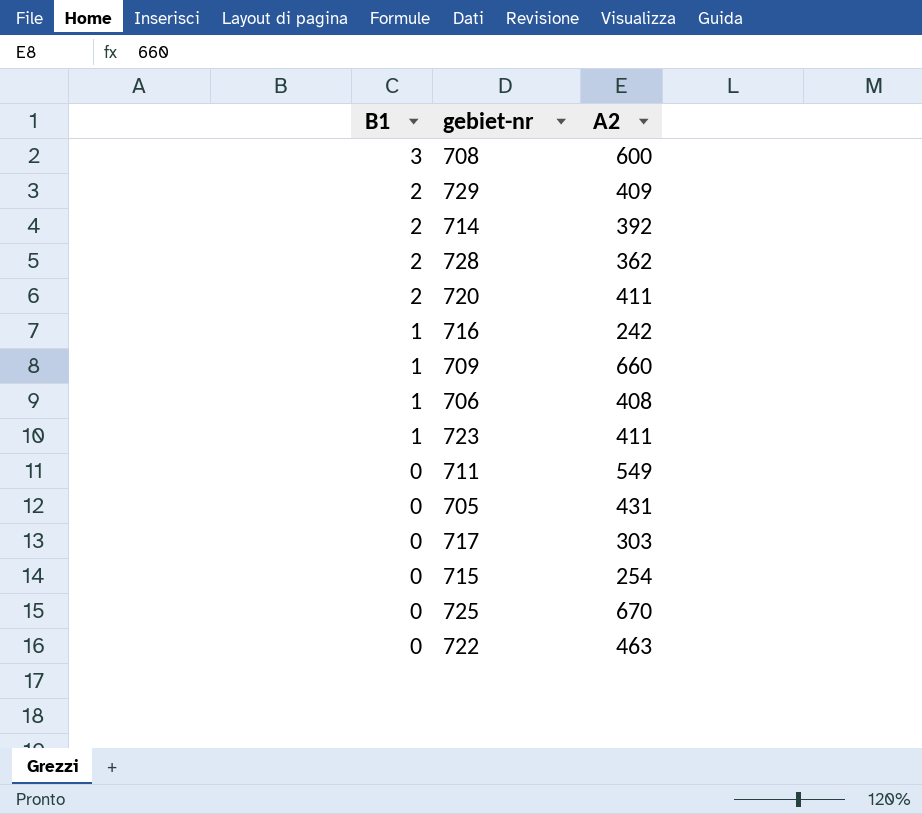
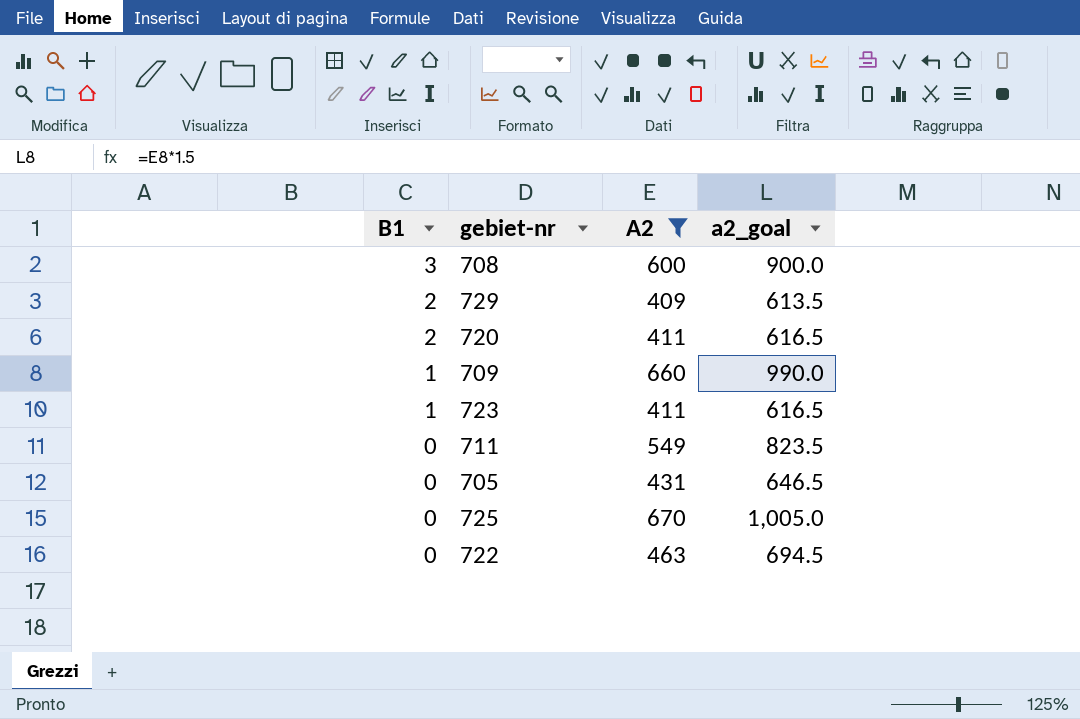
filter: none -> A2 >= 409
column a2_goal | formula: none -> [A2] * 1.5

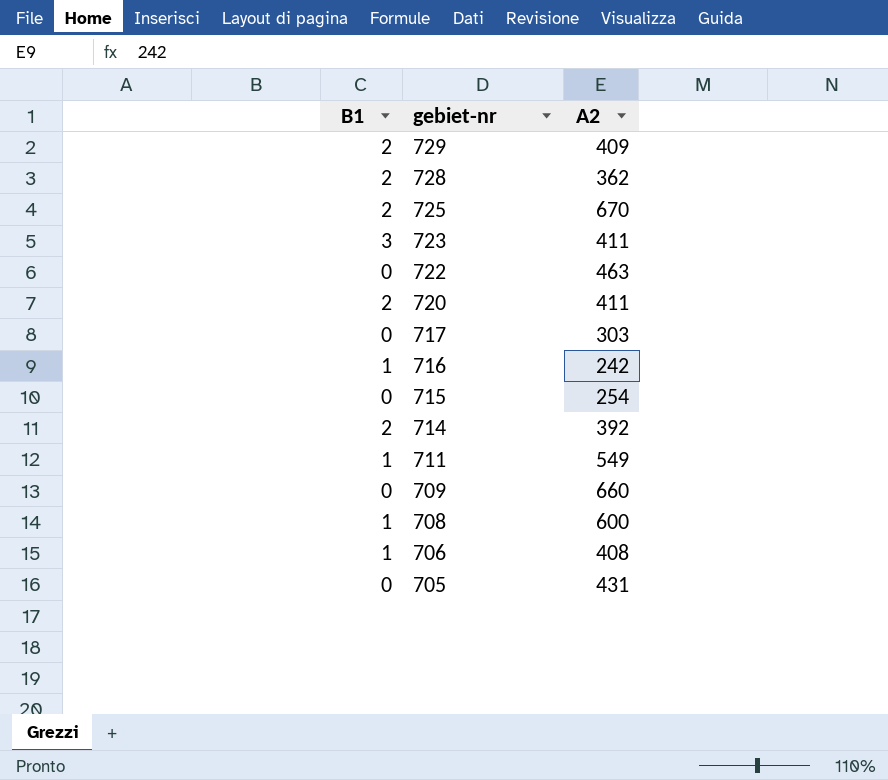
filter: A2 >= 409 -> none
row order: B1 descending -> gebiet-nr descending
column a2_goal | formula: [A2] * 1.5 -> none
725 | B1: 0 -> 2
723 | B1: 1 -> 3
711 | B1: 0 -> 1
709 | B1: 1 -> 0
708 | B1: 3 -> 1

